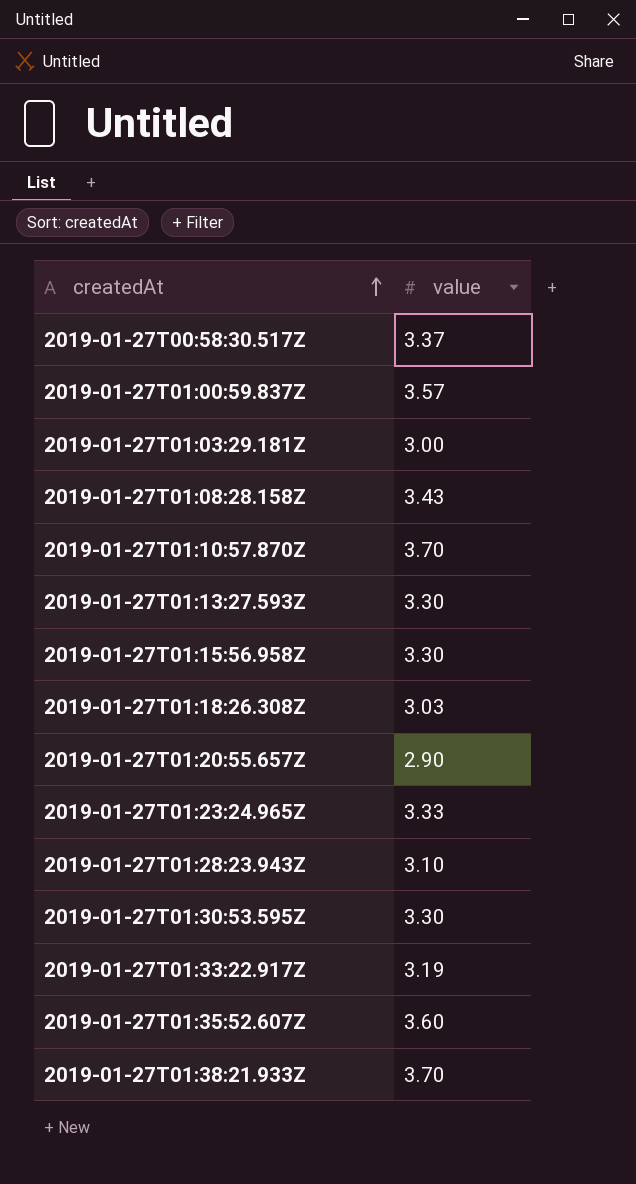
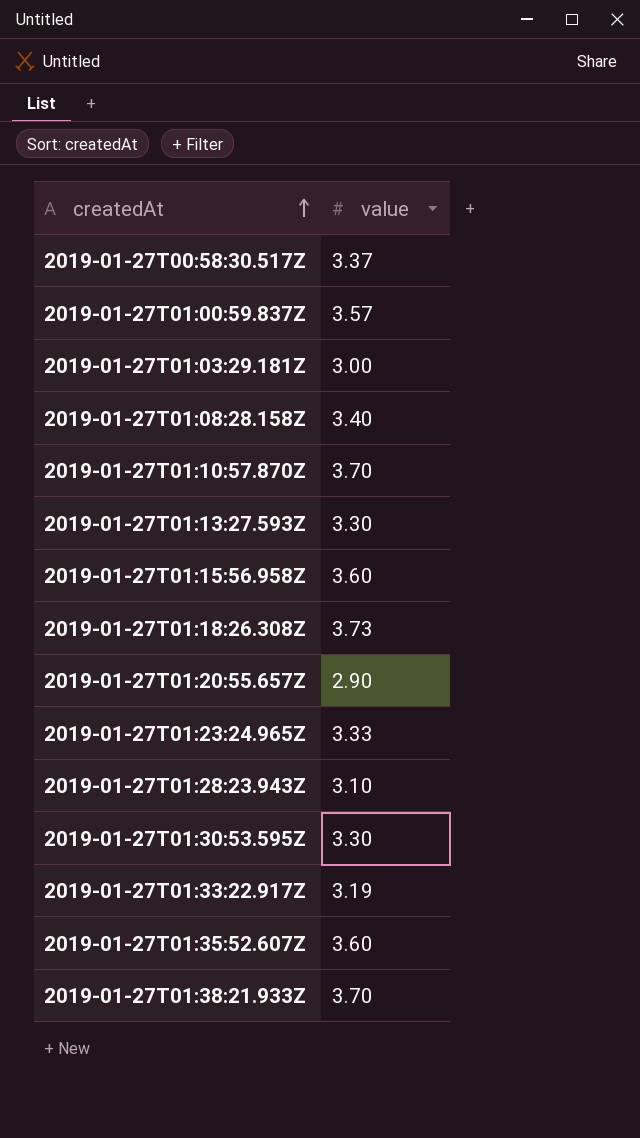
2019-01-27T01:08:28.158Z | value: 3.43 -> 3.40
2019-01-27T01:15:56.958Z | value: 3.30 -> 3.60
2019-01-27T01:18:26.308Z | value: 3.03 -> 3.73

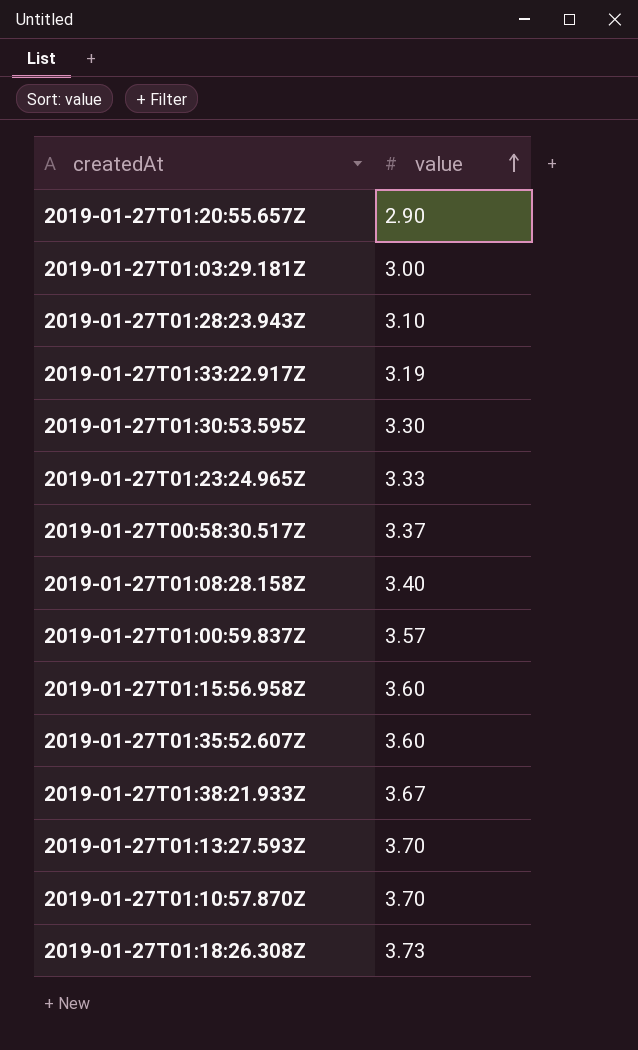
row order: createdAt ascending -> value ascending
2019-01-27T01:38:21.933Z | value: 3.70 -> 3.67
2019-01-27T01:13:27.593Z | value: 3.30 -> 3.70

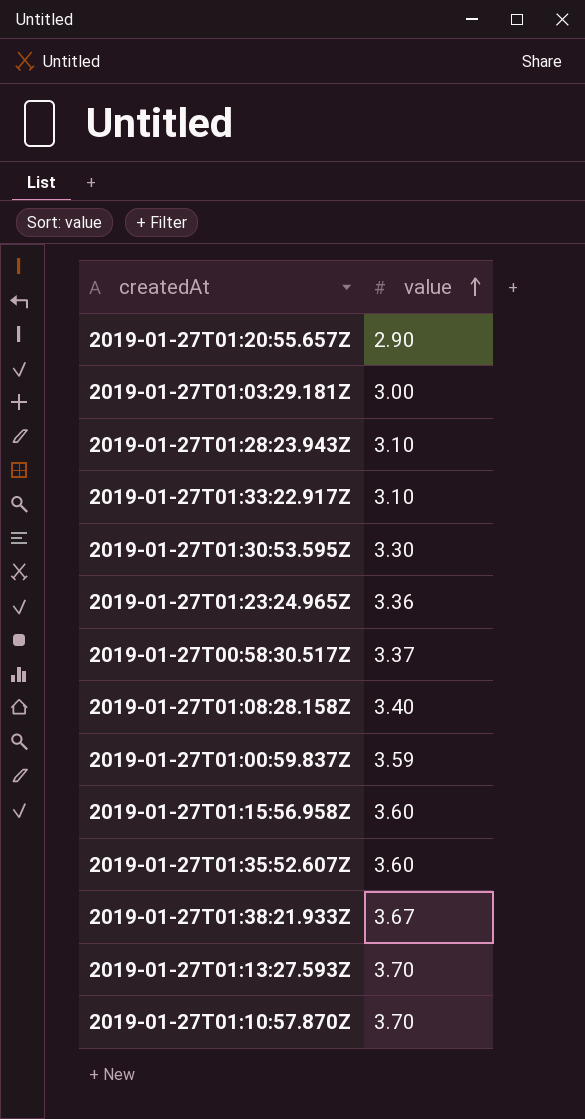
row 2019-01-27T01:18:26.308Z: 3.73 -> none
2019-01-27T01:33:22.917Z | value: 3.19 -> 3.10
2019-01-27T01:23:24.965Z | value: 3.33 -> 3.36
2019-01-27T01:00:59.837Z | value: 3.57 -> 3.59

